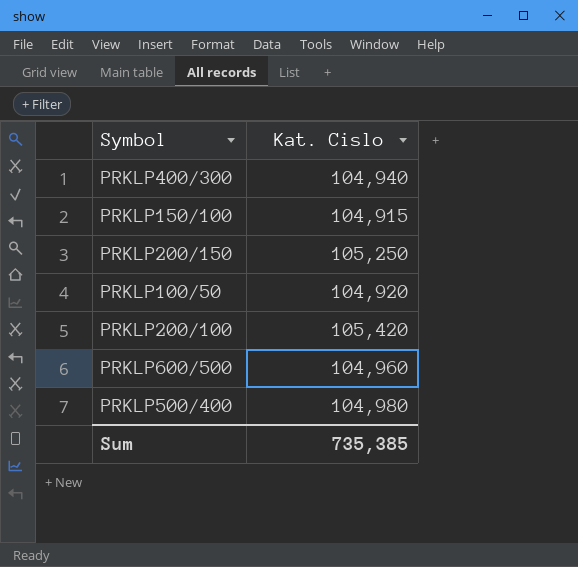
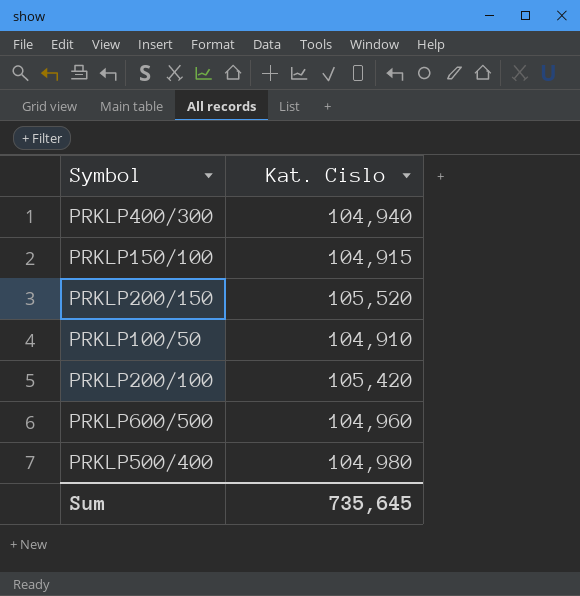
PRKLP200/150 | Kat. Cislo: 105,250 -> 105,520
PRKLP100/50 | Kat. Cislo: 104,920 -> 104,910
Sum | Kat. Cislo: 735,385 -> 735,645

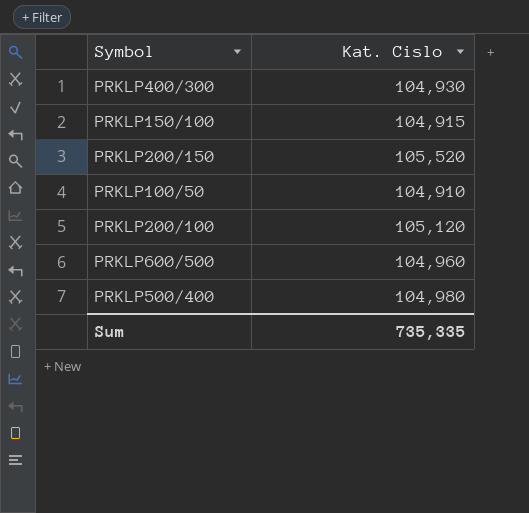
PRKLP400/300 | Kat. Cislo: 104,940 -> 104,930
PRKLP200/100 | Kat. Cislo: 105,420 -> 105,120
Sum | Kat. Cislo: 735,645 -> 735,335

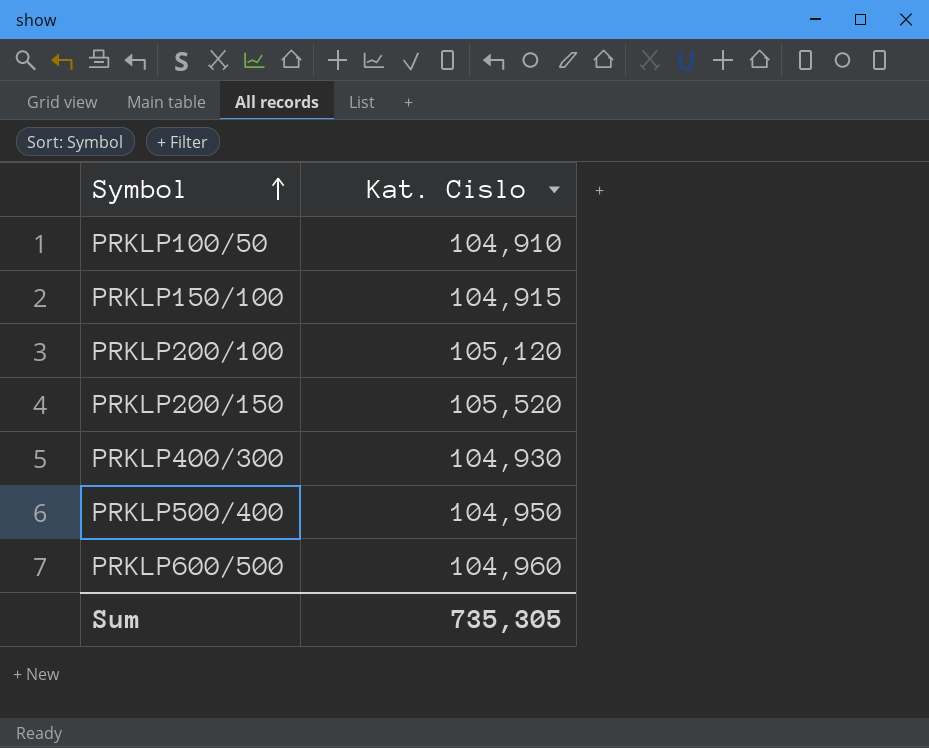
row order: none -> Symbol ascending
PRKLP500/400 | Kat. Cislo: 104,980 -> 104,950
Sum | Kat. Cislo: 735,335 -> 735,305

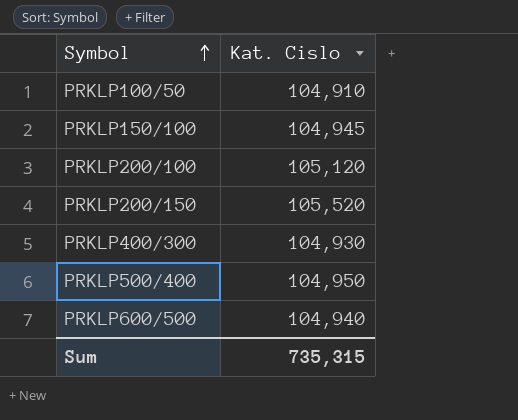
PRKLP150/100 | Kat. Cislo: 104,915 -> 104,945
PRKLP600/500 | Kat. Cislo: 104,960 -> 104,940
Sum | Kat. Cislo: 735,305 -> 735,315

